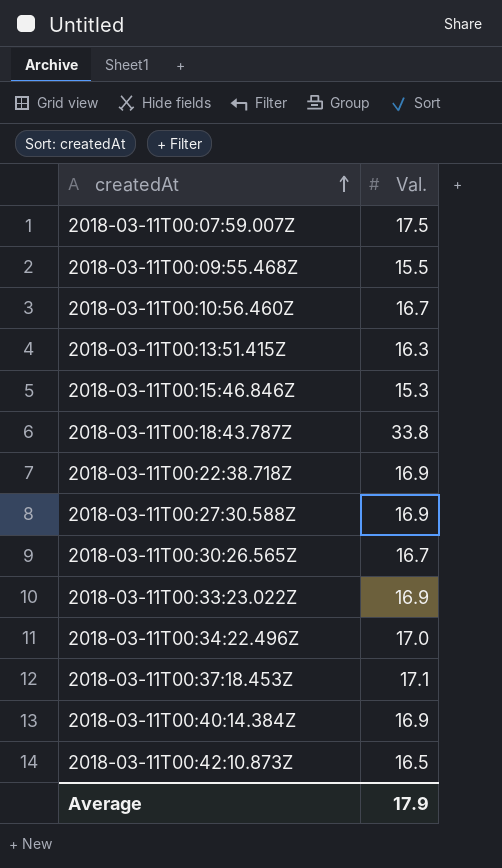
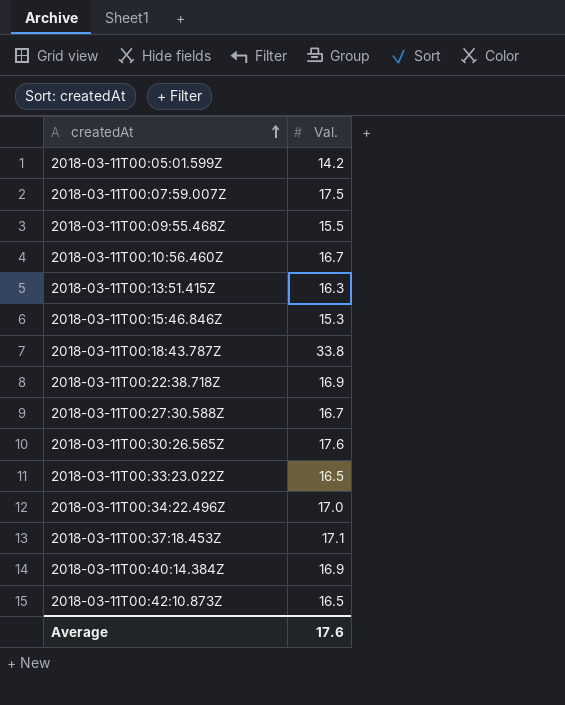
row 2018-03-11T00:05:01.599Z: none -> 14.2
2018-03-11T00:27:30.588Z | Val.: 16.9 -> 16.7
2018-03-11T00:30:26.565Z | Val.: 16.7 -> 17.6
2018-03-11T00:33:23.022Z | Val.: 16.9 -> 16.5
Average | Val.: 17.9 -> 17.6

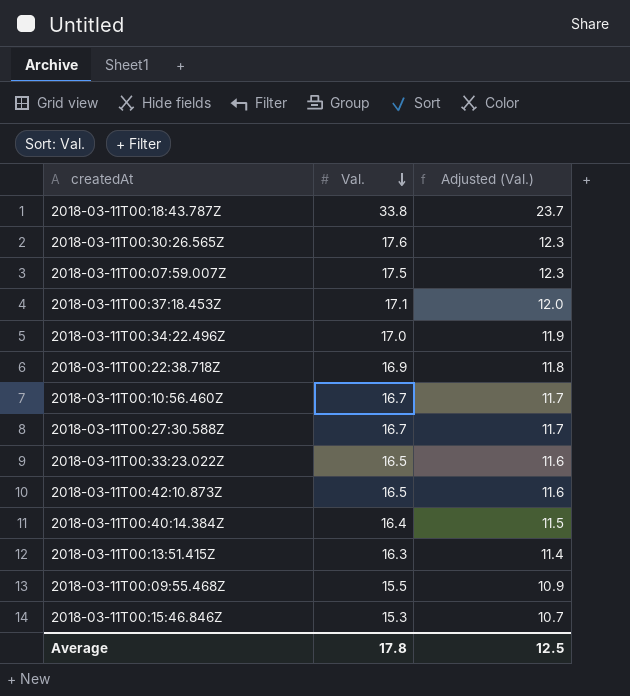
row order: createdAt ascending -> Val. descending
column Adjusted (Val.) | formula: none -> [Val.] * 0.7
row 2018-03-11T00:05:01.599Z: 14.2 -> none
2018-03-11T00:40:14.384Z | Val.: 16.9 -> 16.4
Average | Val.: 17.6 -> 17.8

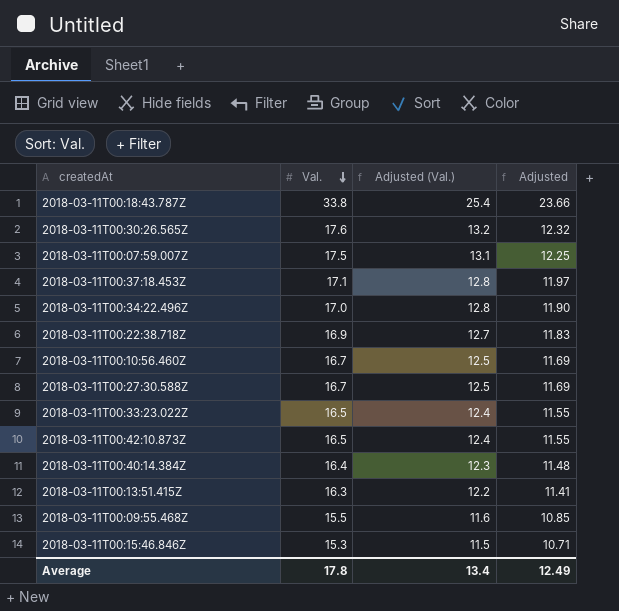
column Adjusted (Val.) | formula: [Val.] * 0.7 -> [Val.] * 0.75
column Adjusted | formula: none -> [Val.] * 0.7
Average | Adjusted (Val.): 12.5 -> 13.4

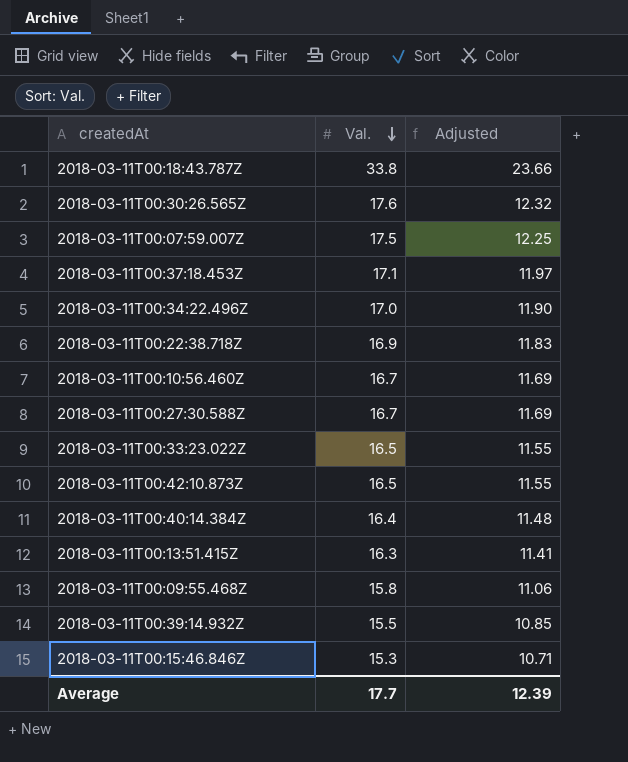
column Adjusted (Val.) | formula: [Val.] * 0.75 -> none
2018-03-11T00:09:55.468Z | Val.: 15.5 -> 15.8
2018-03-11T00:09:55.468Z | Adjusted: 10.85 -> 11.06
row 2018-03-11T00:39:14.932Z: none -> 15.5 | 10.85
Average | Val.: 17.8 -> 17.7
Average | Adjusted: 12.49 -> 12.39

